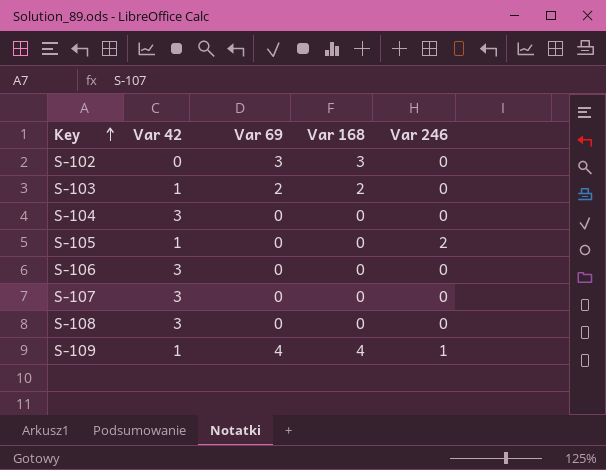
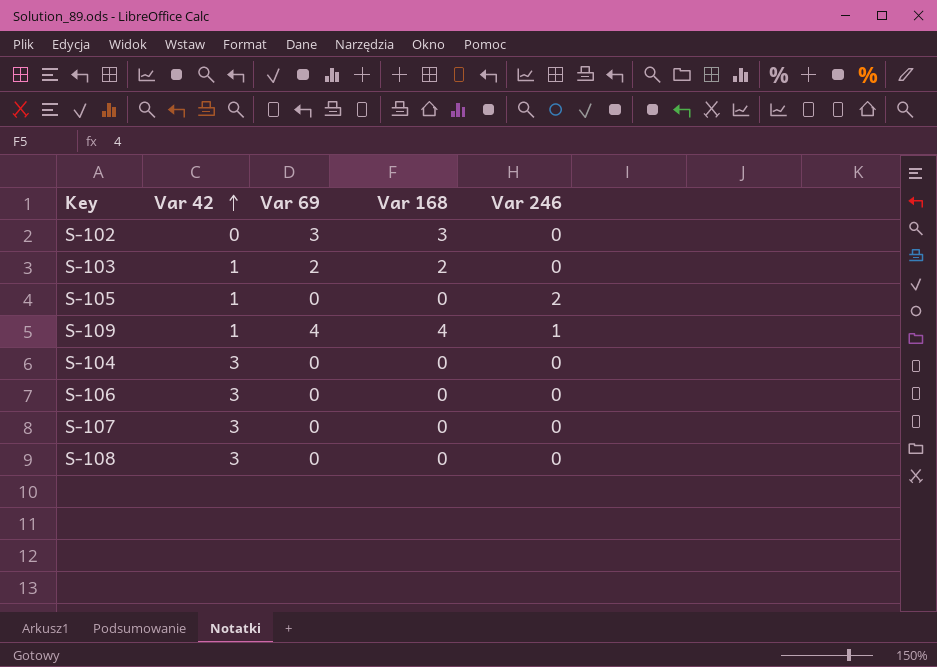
row order: Key ascending -> Var 42 ascending

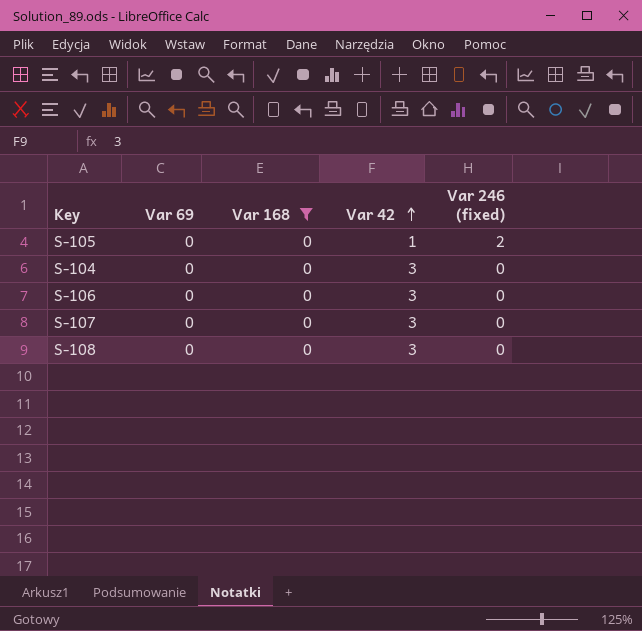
filter: none -> Var 168 = 0
column Var 42 | position: 2 -> 4
column name: Var 246 -> Var 246 (fixed)

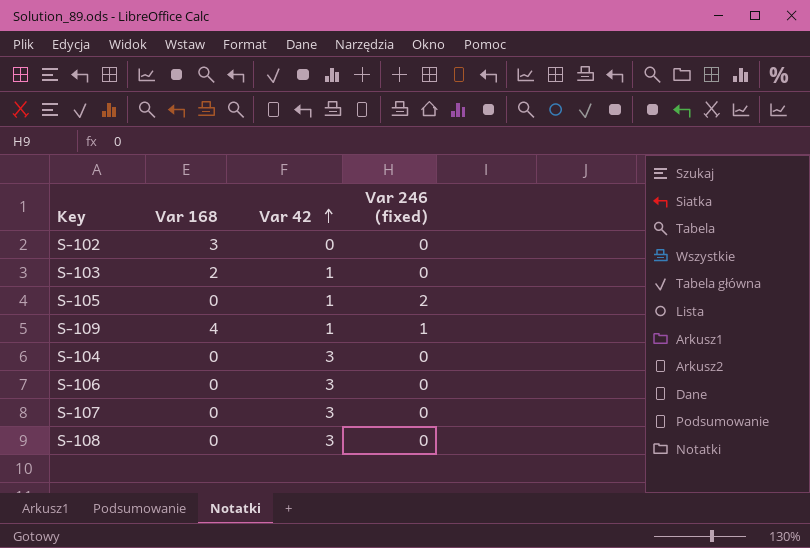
filter: Var 168 = 0 -> none
column Var 69 | position: 2 -> none

